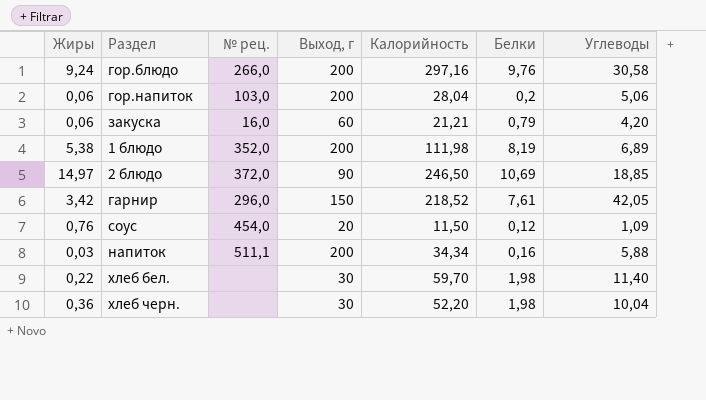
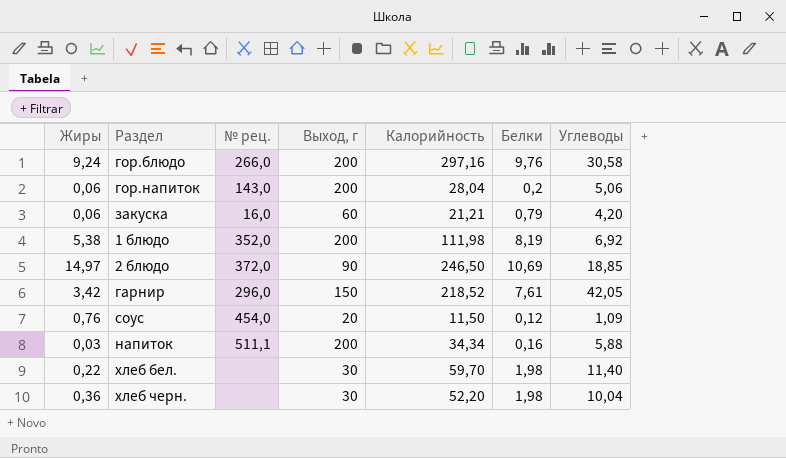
гор.напиток | № рец.: 103,0 -> 143,0
1 блюдо | Углеводы: 6,89 -> 6,92

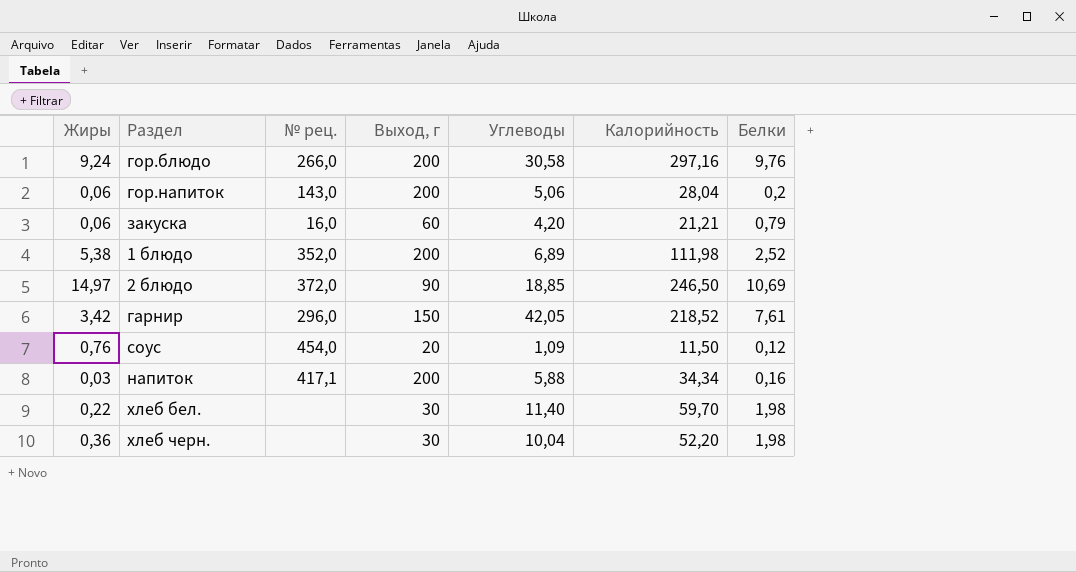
column Углеводы | position: 7 -> 5
1 блюдо | Углеводы: 6,92 -> 6,89
1 блюдо | Белки: 8,19 -> 2,52
напиток | № рец.: 511,1 -> 417,1

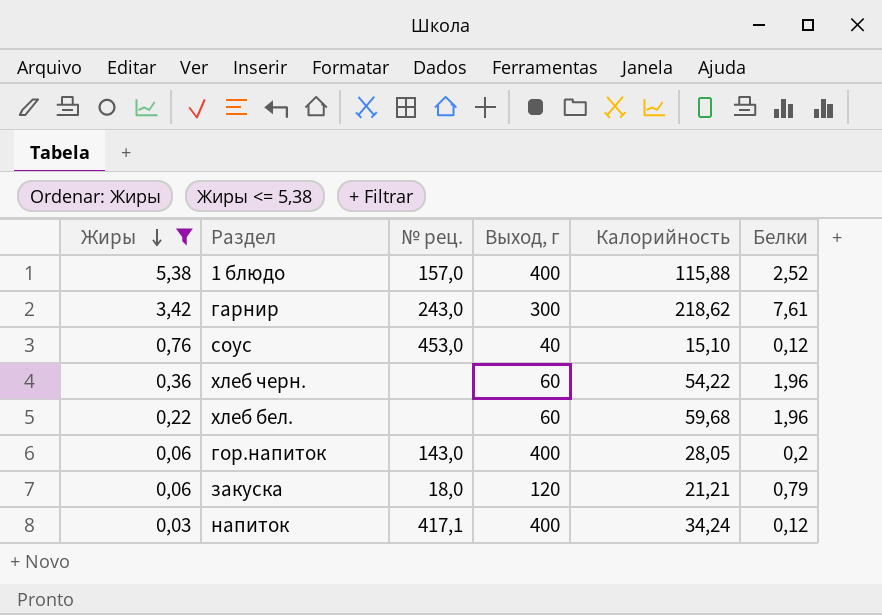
filter: none -> Жиры <= 5,38
row order: none -> Жиры descending
column Углеводы | position: 5 -> none
1 блюдо | № рец.: 352,0 -> 157,0
1 блюдо | Выход, г: 200 -> 400
1 блюдо | Калорийность: 111,98 -> 115,88
гарнир | № рец.: 296,0 -> 243,0
гарнир | Выход, г: 150 -> 300
гарнир | Калорийность: 218,52 -> 218,62
соус | № рец.: 454,0 -> 453,0
соус | Выход, г: 20 -> 40
соус | Калорийность: 11,50 -> 15,10
хлеб черн. | Выход, г: 30 -> 60
хлеб черн. | Калорийность: 52,20 -> 54,22
хлеб черн. | Белки: 1,98 -> 1,96
хлеб бел. | Выход, г: 30 -> 60
хлеб бел. | Калорийность: 59,70 -> 59,68
хлеб бел. | Белки: 1,98 -> 1,96
гор.напиток | Выход, г: 200 -> 400
гор.напиток | Калорийность: 28,04 -> 28,05
закуска | № рец.: 16,0 -> 18,0
закуска | Выход, г: 60 -> 120
напиток | Выход, г: 200 -> 400
напиток | Калорийность: 34,34 -> 34,24
напиток | Белки: 0,16 -> 0,12

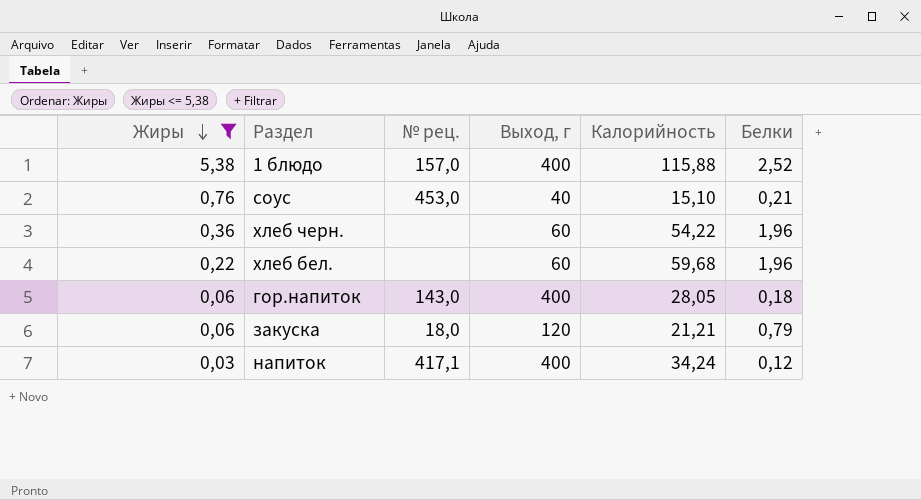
row гарнир: 3,42 | 243,0 | 300 | 218,62 | 7,61 -> none
соус | Белки: 0,12 -> 0,21
гор.напиток | Белки: 0,2 -> 0,18

